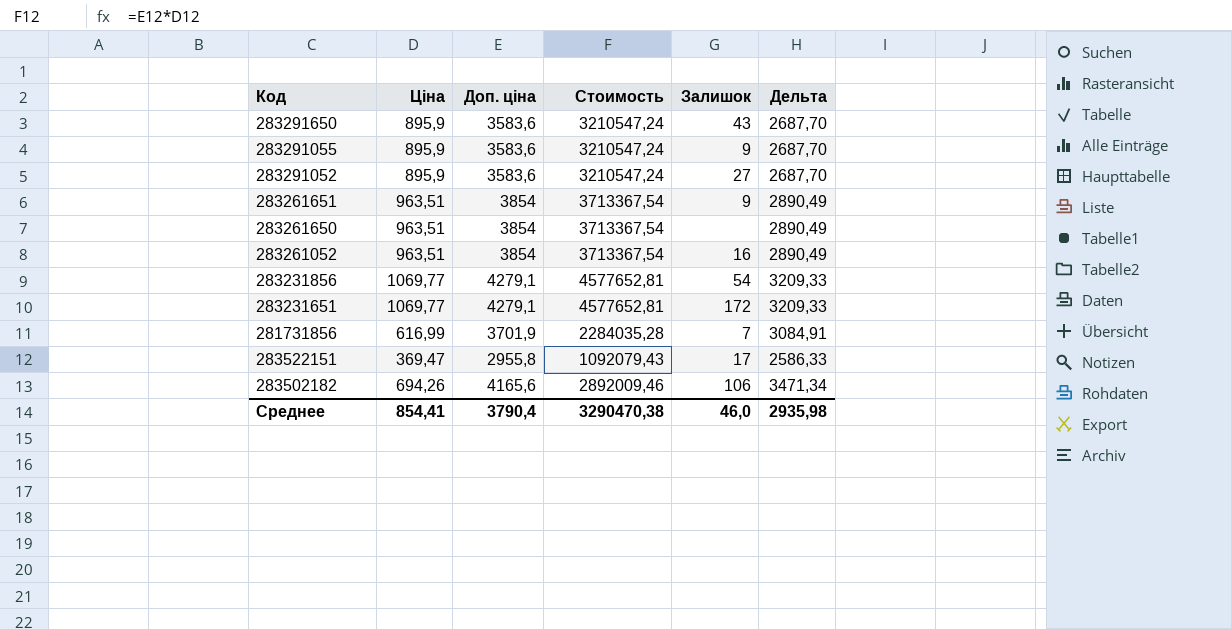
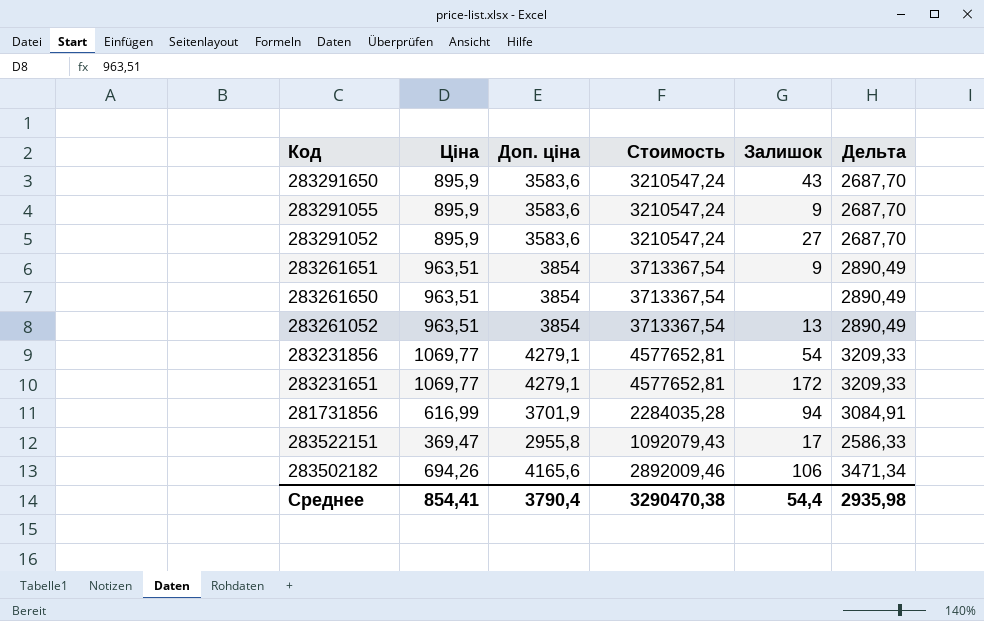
283261052 | Залишок: 16 -> 13
281731856 | Залишок: 7 -> 94
Среднее | Залишок: 46,0 -> 54,4

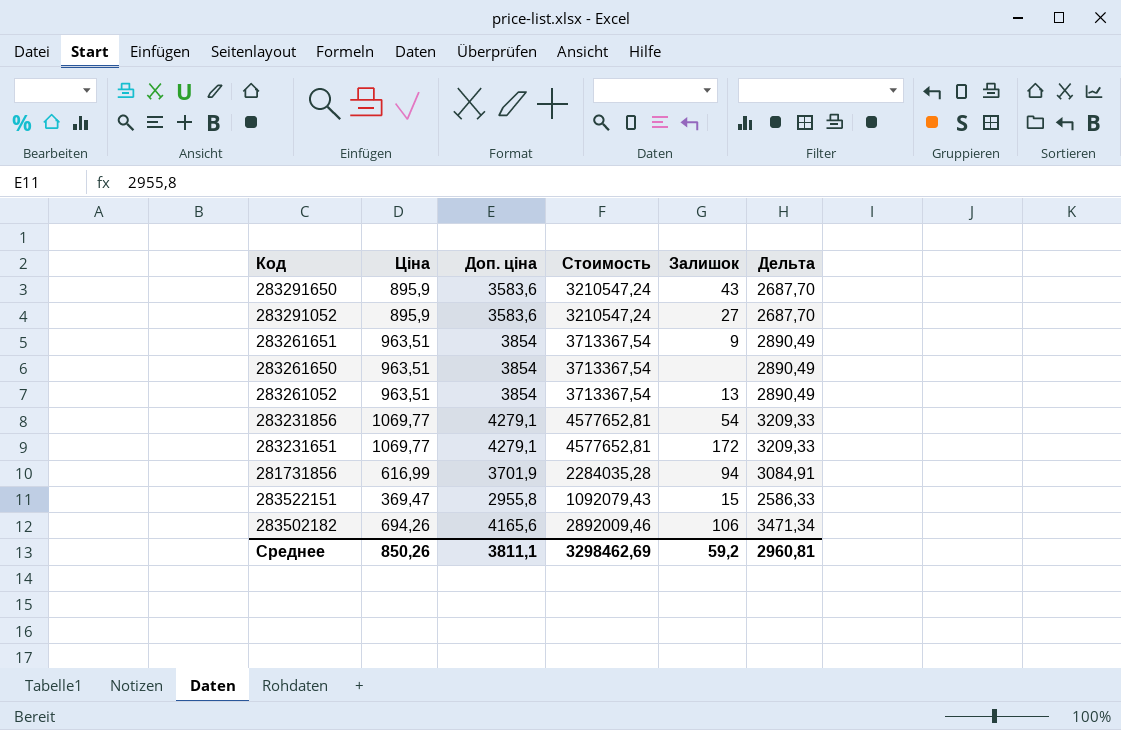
row 283291055: 895,9 | 3583,6 | 3210547,24 | 9 | 2687,70 -> none
283522151 | Залишок: 17 -> 15
Среднее | Ціна: 854,41 -> 850,26
Среднее | Доп. ціна: 3790,4 -> 3811,1
Среднее | Стоимость: 3290470,38 -> 3298462,69
Среднее | Залишок: 54,4 -> 59,2
Среднее | Дельта: 2935,98 -> 2960,81

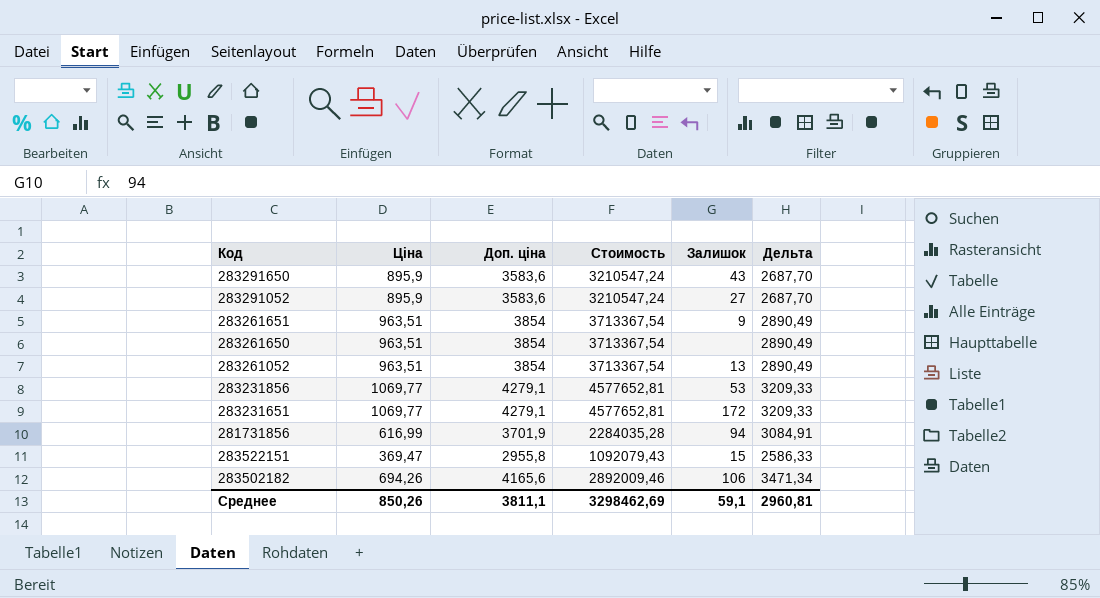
283231856 | Залишок: 54 -> 53
Среднее | Залишок: 59,2 -> 59,1

